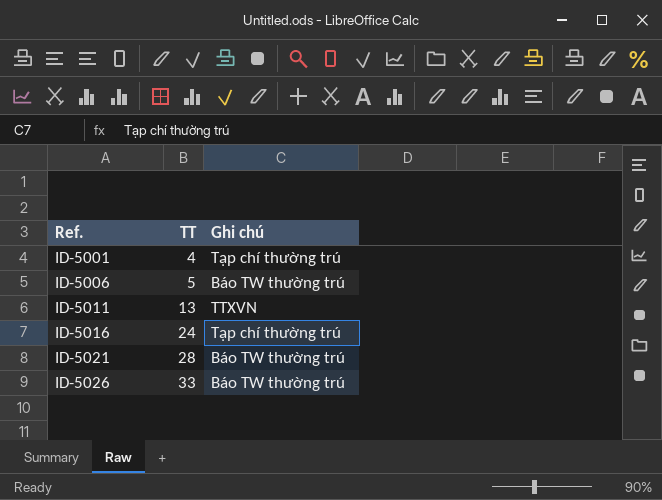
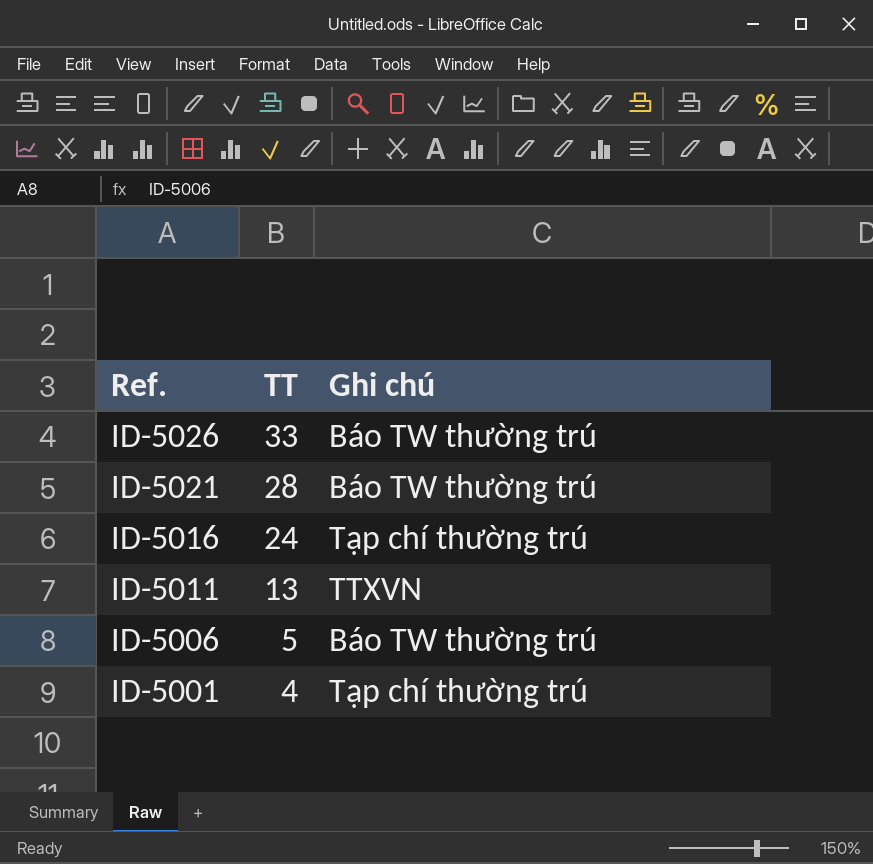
row order: Ref. ascending -> Ref. descending

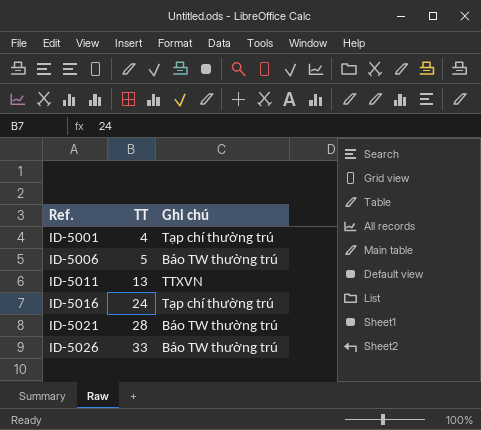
row order: Ref. descending -> Ref. ascending

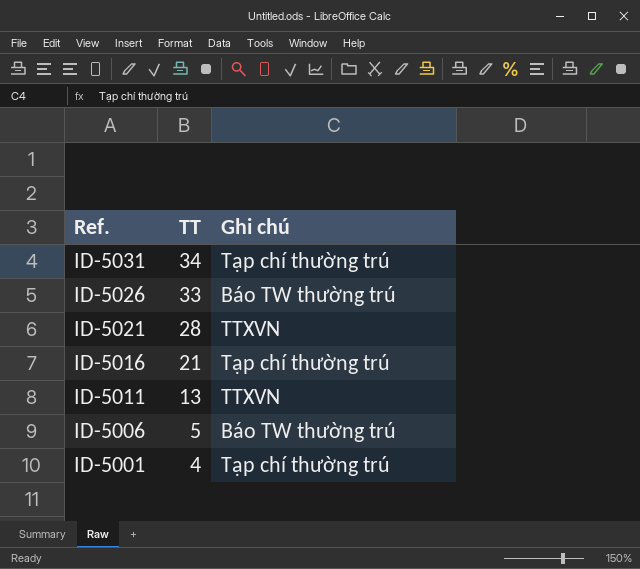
row order: Ref. ascending -> Ref. descending
row ID-5031: none -> 34 | Tạp chí thường trú
ID-5021 | Ghi chú: Báo TW thường trú -> TTXVN
ID-5016 | TT: 24 -> 21

